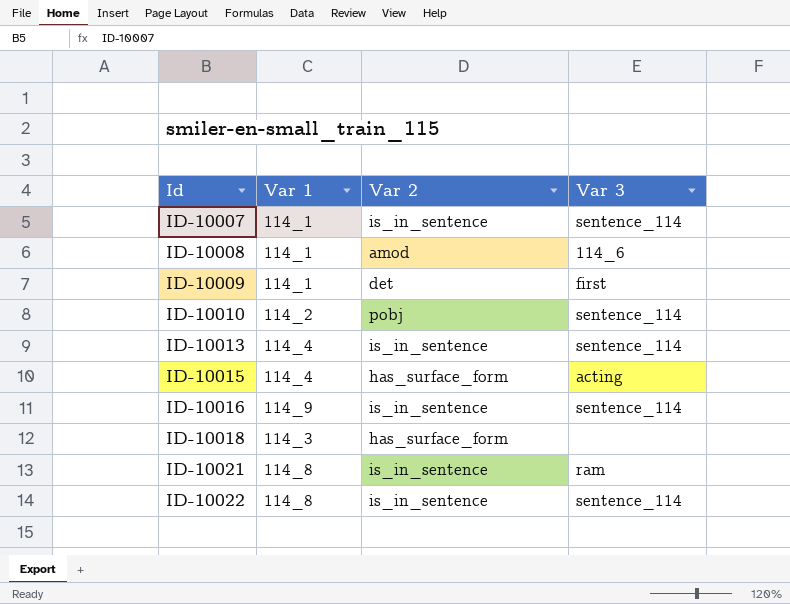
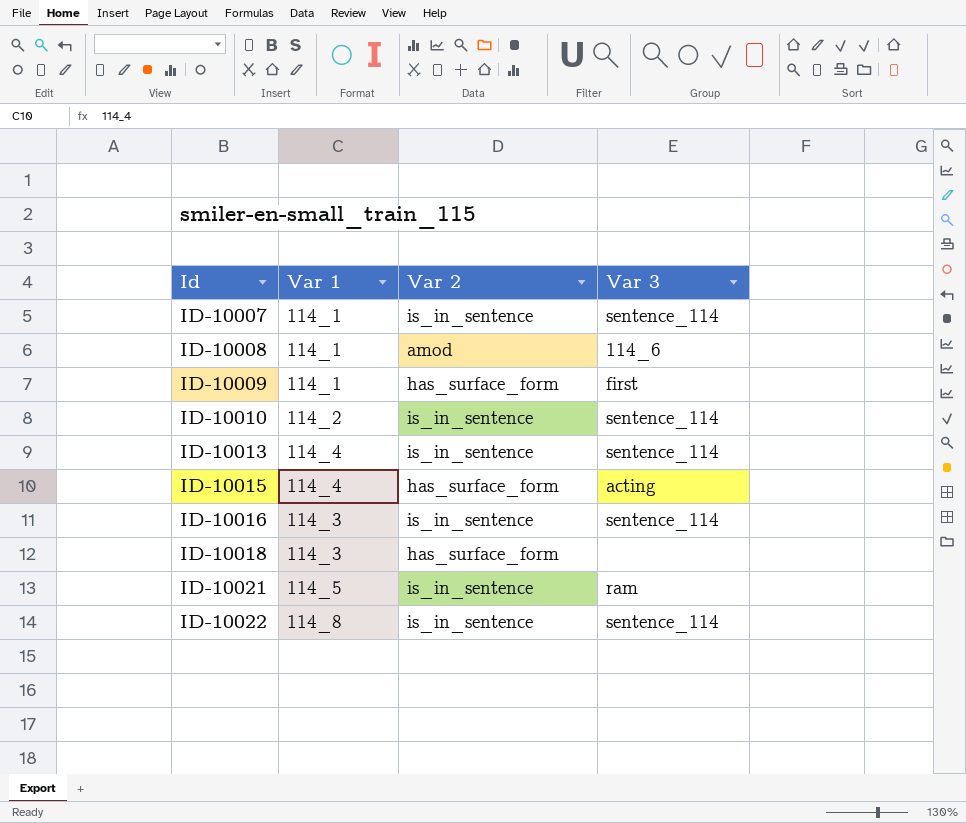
ID-10009 | Var 2: det -> has_surface_form
ID-10010 | Var 2: pobj -> is_in_sentence
ID-10016 | Var 1: 114_9 -> 114_3
ID-10021 | Var 1: 114_8 -> 114_5

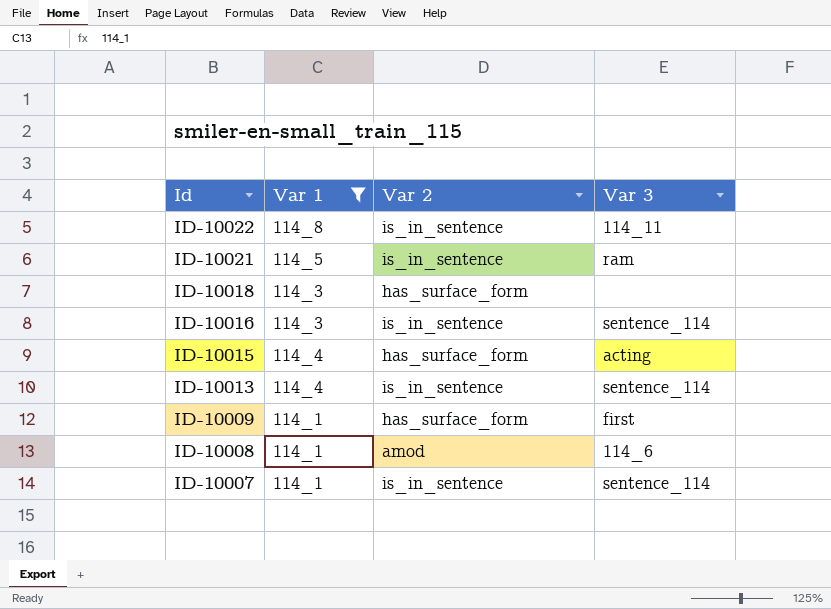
filter: none -> Var 1 != 114_2
row order: Id ascending -> Id descending
ID-10022 | Var 3: sentence_114 -> 114_11

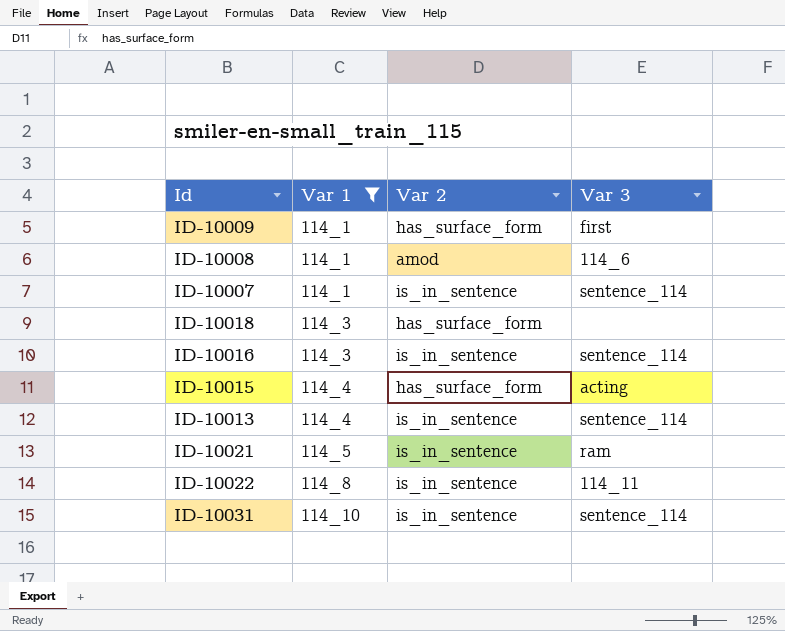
row order: Id descending -> Var 1 ascending
row ID-10031: none -> 114_10 | is_in_sentence | sentence_114

